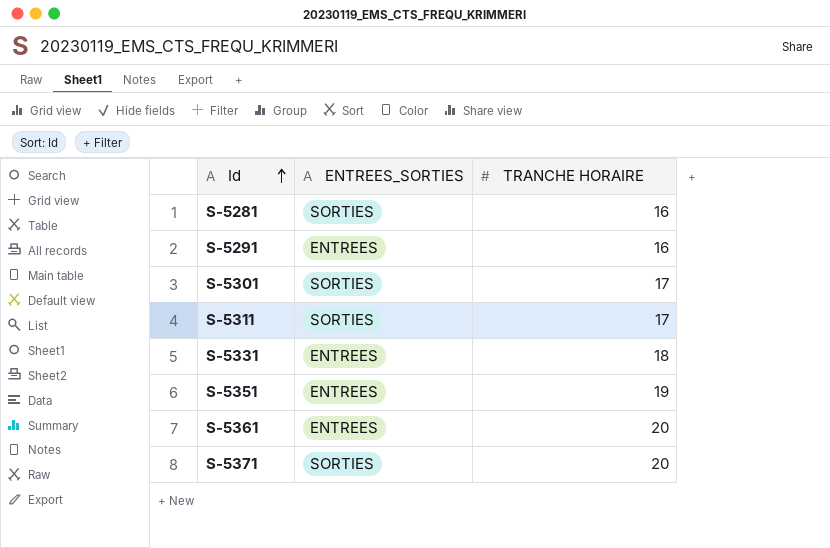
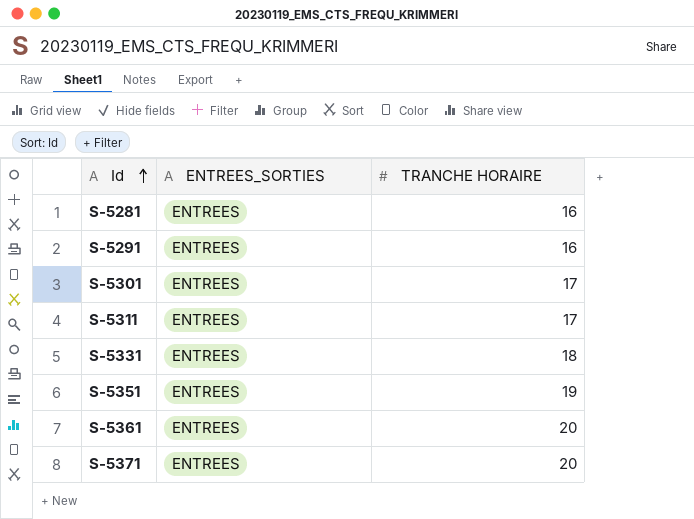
S-5281 | ENTREES_SORTIES: SORTIES -> ENTREES
S-5301 | ENTREES_SORTIES: SORTIES -> ENTREES
S-5311 | ENTREES_SORTIES: SORTIES -> ENTREES
S-5371 | ENTREES_SORTIES: SORTIES -> ENTREES

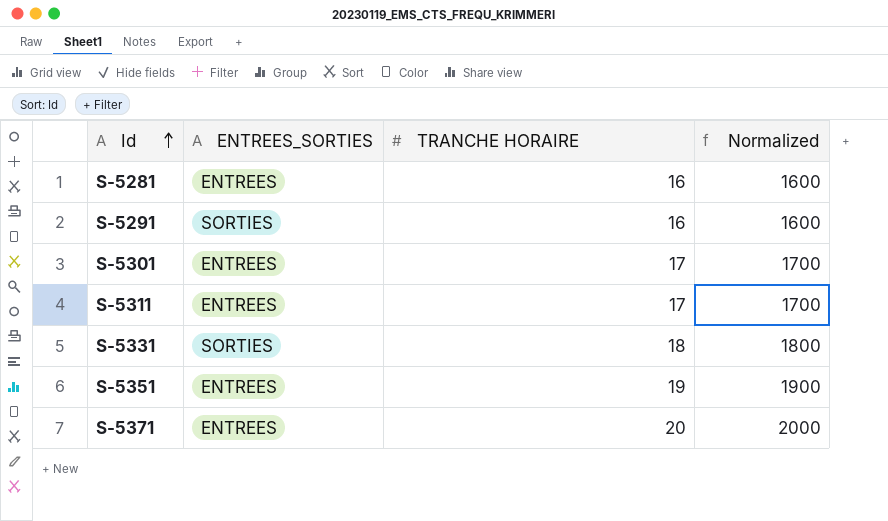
column Normalized | formula: none -> [TRANCHE HORAIRE] * 100
row S-5361: ENTREES | 20 -> none
S-5291 | ENTREES_SORTIES: ENTREES -> SORTIES
S-5331 | ENTREES_SORTIES: ENTREES -> SORTIES

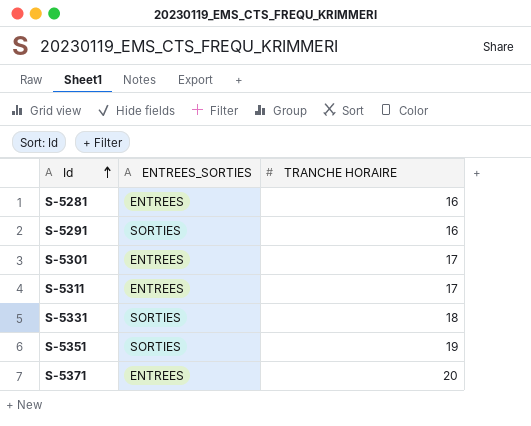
column Normalized | formula: [TRANCHE HORAIRE] * 100 -> none
S-5351 | ENTREES_SORTIES: ENTREES -> SORTIES

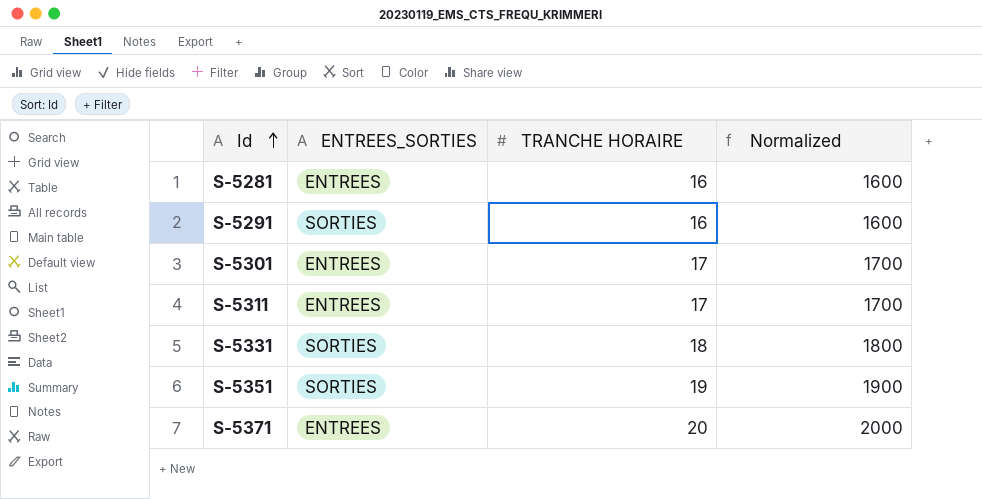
column Normalized | formula: none -> [TRANCHE HORAIRE] * 100

